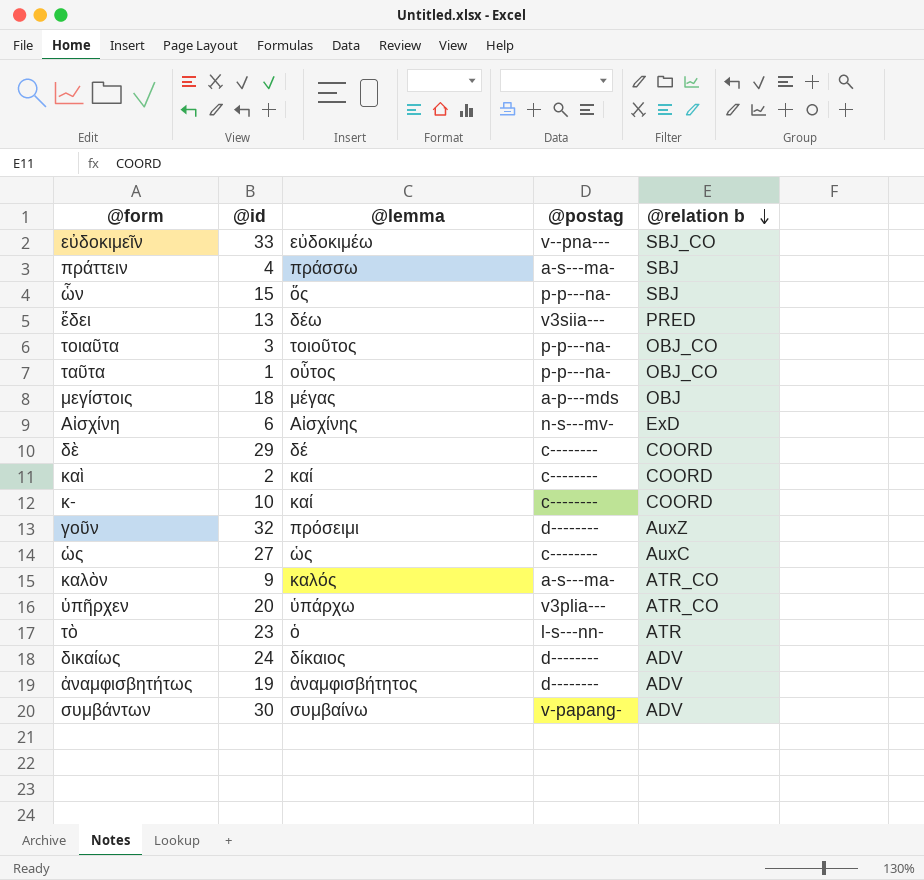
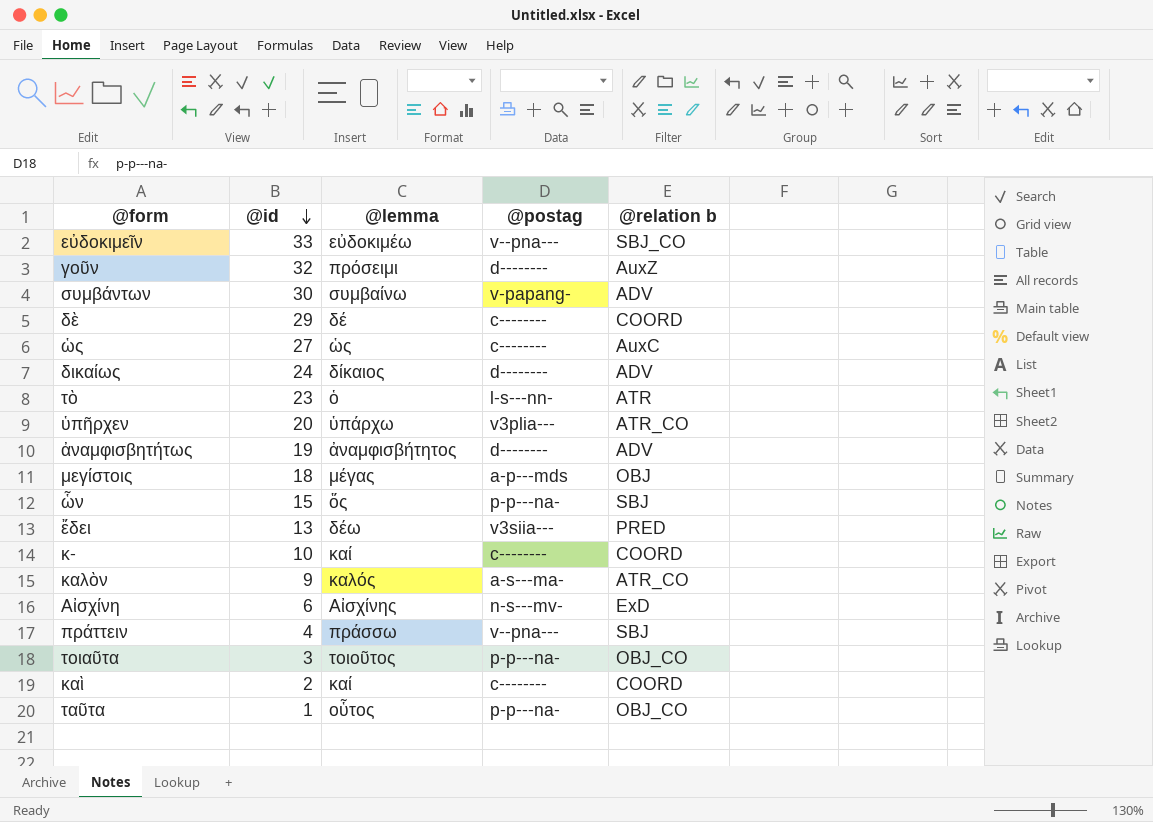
row order: @relation b descending -> @id descending
πράττειν | @postag: a-s---ma- -> v--pna---

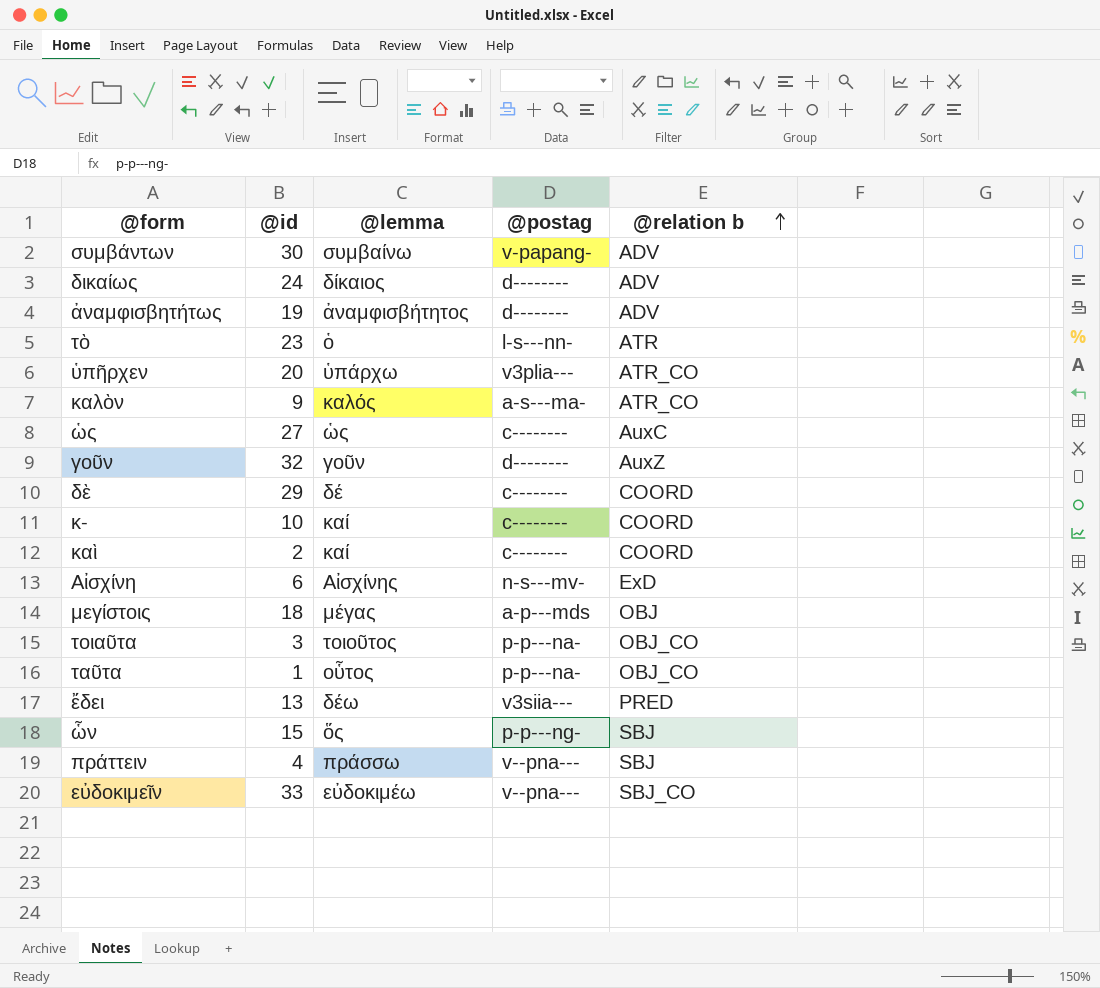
row order: @id descending -> @relation b ascending
γοῦν | @lemma: πρόσειμι -> γοῦν
ὧν | @postag: p-p---na- -> p-p---ng-

